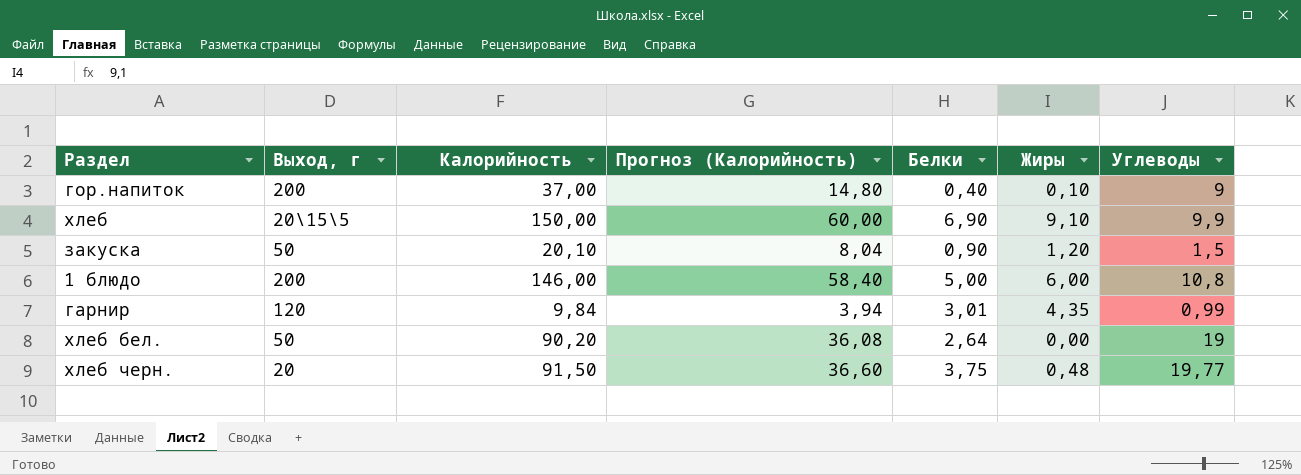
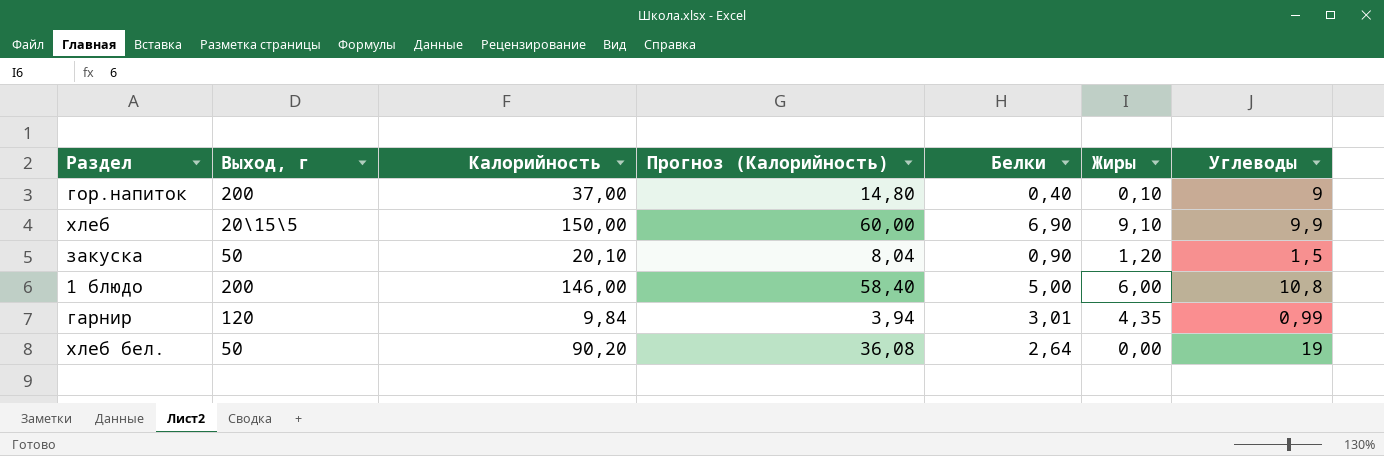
row хлеб черн.: 20 | 91,50 | 36,60 | 3,75 | 0,48 | 19,77 -> none

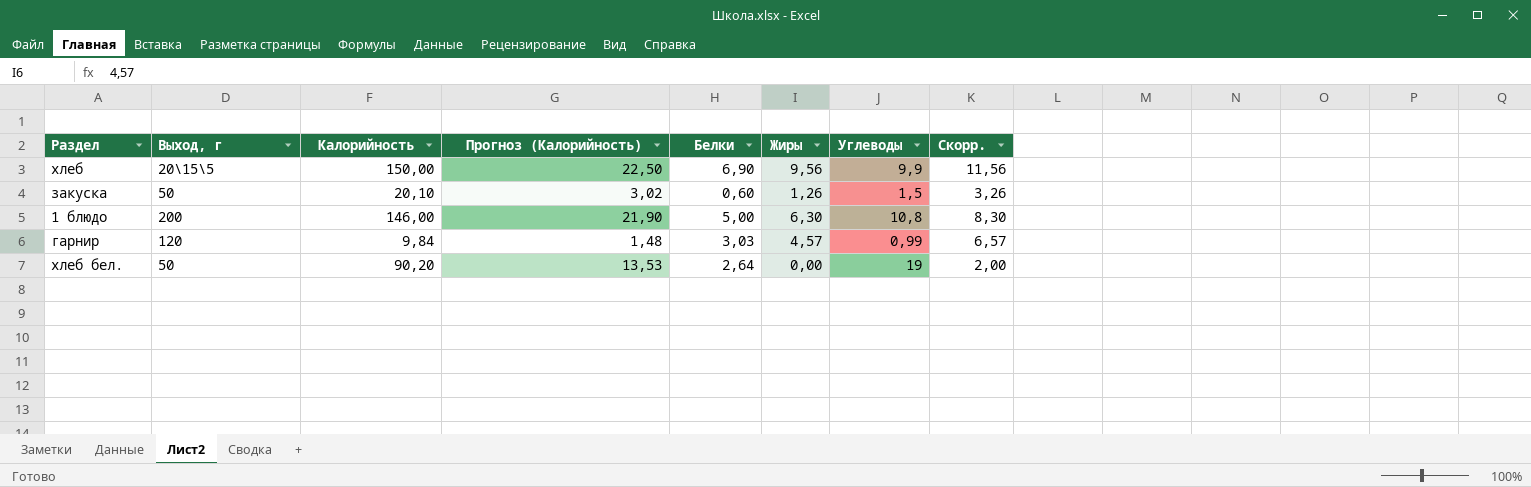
column Прогноз (Калорийность) | formula: [Калорийность] * 0,4 -> [Калорийность] * 0,15
column Скорр. | formula: none -> [Жиры] + 2
row гор.напиток: 200 | 37,00 | 14,80 | 0,40 | 0,10 | 9 -> none
хлеб | Жиры: 9,10 -> 9,56
закуска | Белки: 0,90 -> 0,60
закуска | Жиры: 1,20 -> 1,26
1 блюдо | Жиры: 6,00 -> 6,30
гарнир | Белки: 3,01 -> 3,03
гарнир | Жиры: 4,35 -> 4,57

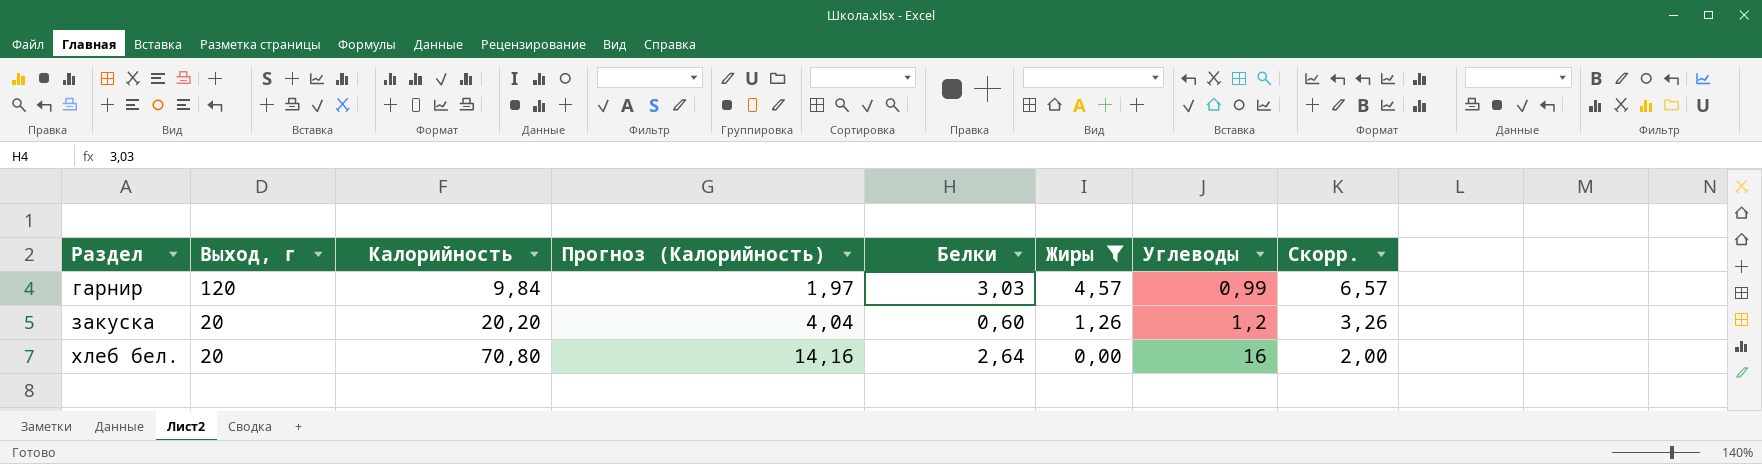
filter: none -> Жиры <= 4,57
row order: none -> Раздел ascending
column Прогноз (Калорийность) | formula: [Калорийность] * 0,15 -> [Калорийность] * 0,2
закуска | Выход, г: 50 -> 20
закуска | Калорийность: 20,10 -> 20,20
закуска | Углеводы: 1,5 -> 1,2
хлеб бел. | Выход, г: 50 -> 20
хлеб бел. | Калорийность: 90,20 -> 70,80
хлеб бел. | Углеводы: 19 -> 16

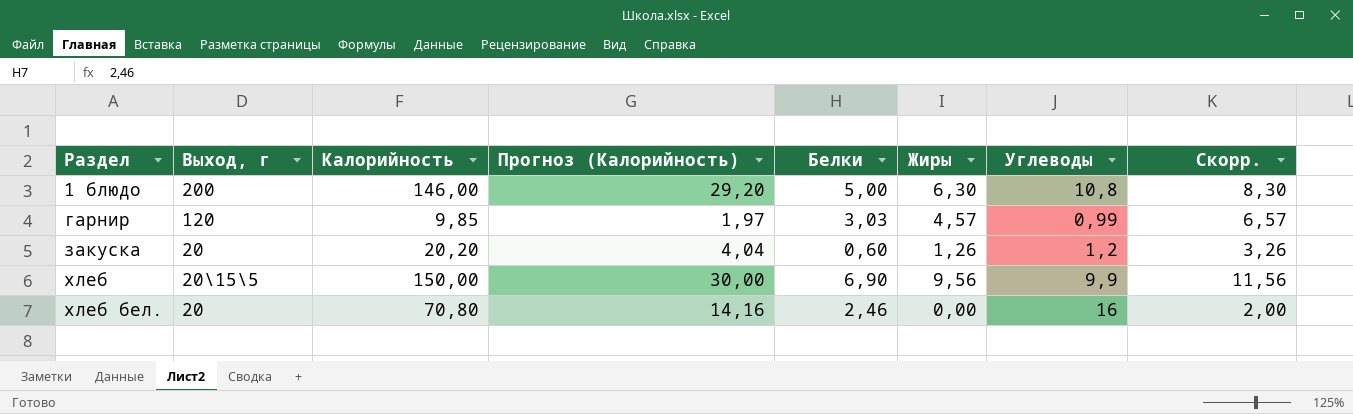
filter: Жиры <= 4,57 -> none
гарнир | Калорийность: 9,84 -> 9,85
хлеб бел. | Белки: 2,64 -> 2,46

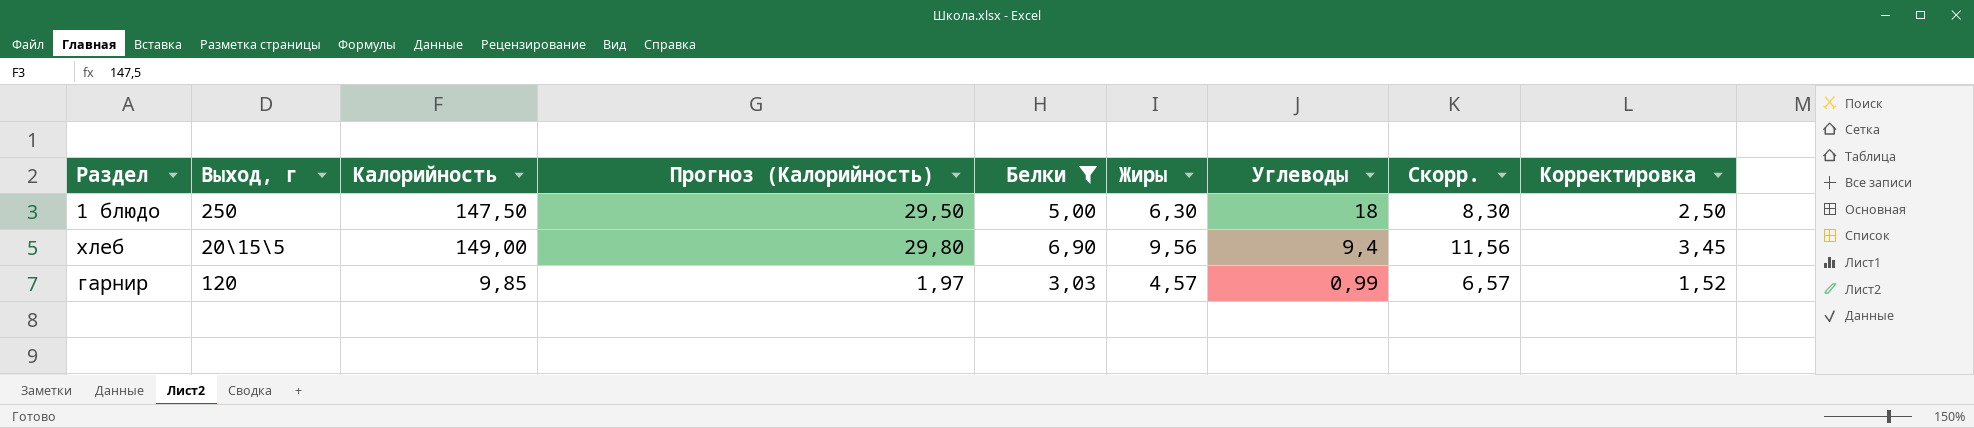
filter: none -> Белки >= 3,03
row order: Раздел ascending -> Углеводы descending
column Корректировка | formula: none -> [Белки] * 0,5
1 блюдо | Выход, г: 200 -> 250
1 блюдо | Калорийность: 146,00 -> 147,50
1 блюдо | Прогноз (Калорийность): 29,20 -> 29,50
1 блюдо | Углеводы: 10,8 -> 18
хлеб | Калорийность: 150,00 -> 149,00
хлеб | Прогноз (Калорийность): 30,00 -> 29,80
хлеб | Углеводы: 9,9 -> 9,4

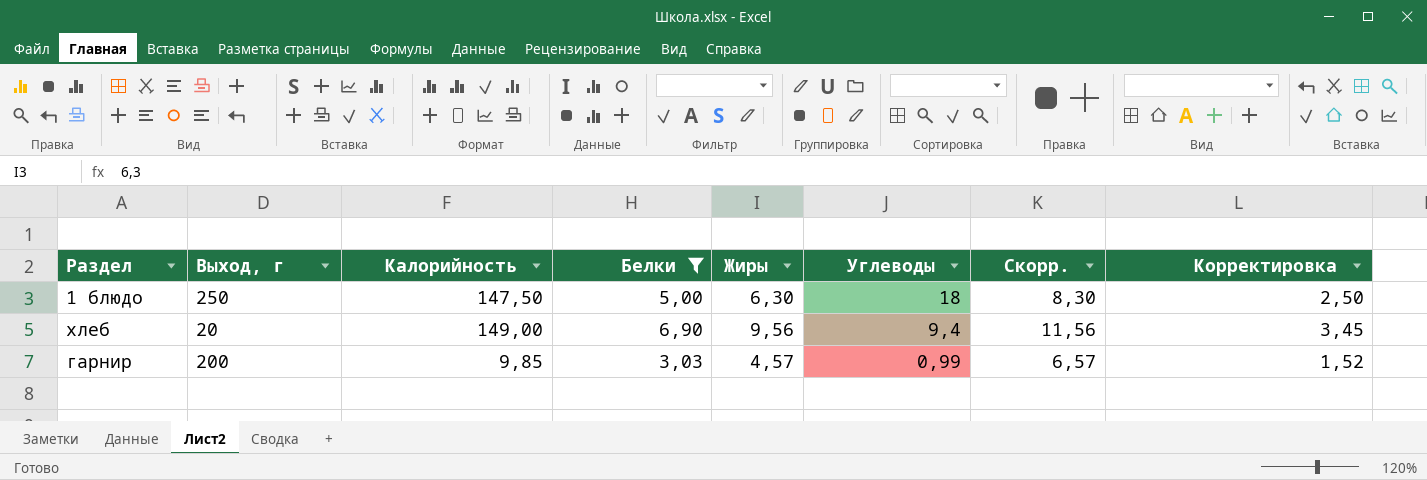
column Прогноз (Калорийность) | formula: [Калорийность] * 0,2 -> none
хлеб | Выход, г: 20\15\5 -> 20
гарнир | Выход, г: 120 -> 200

